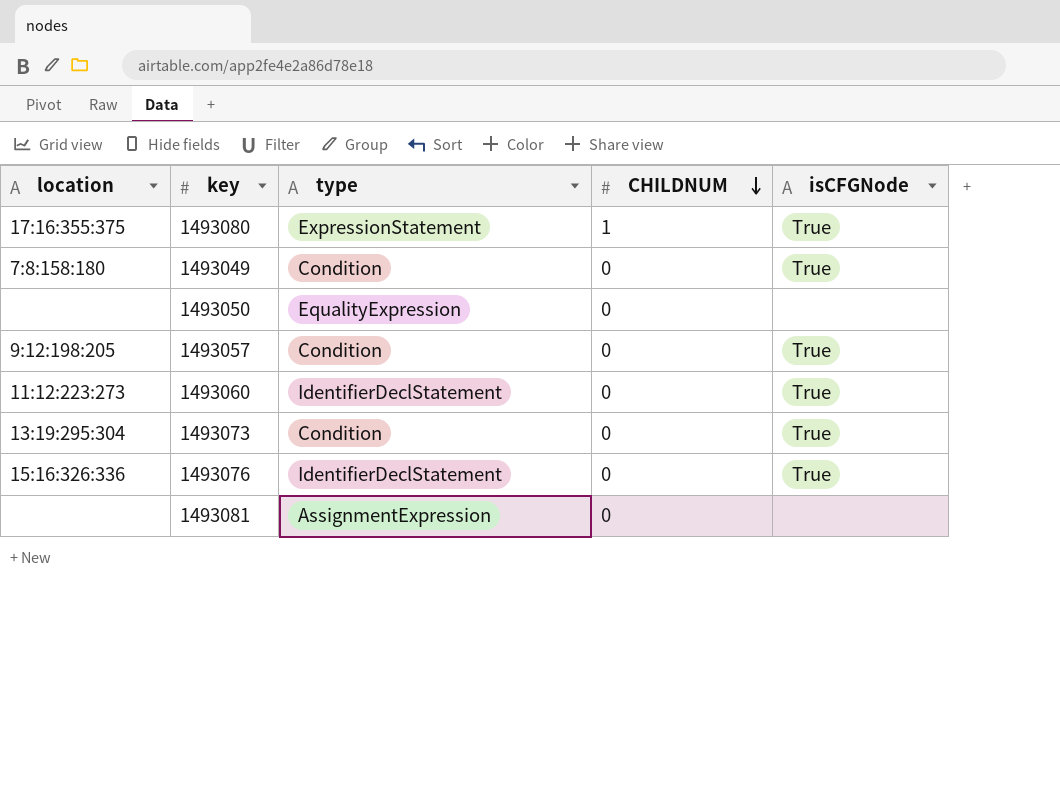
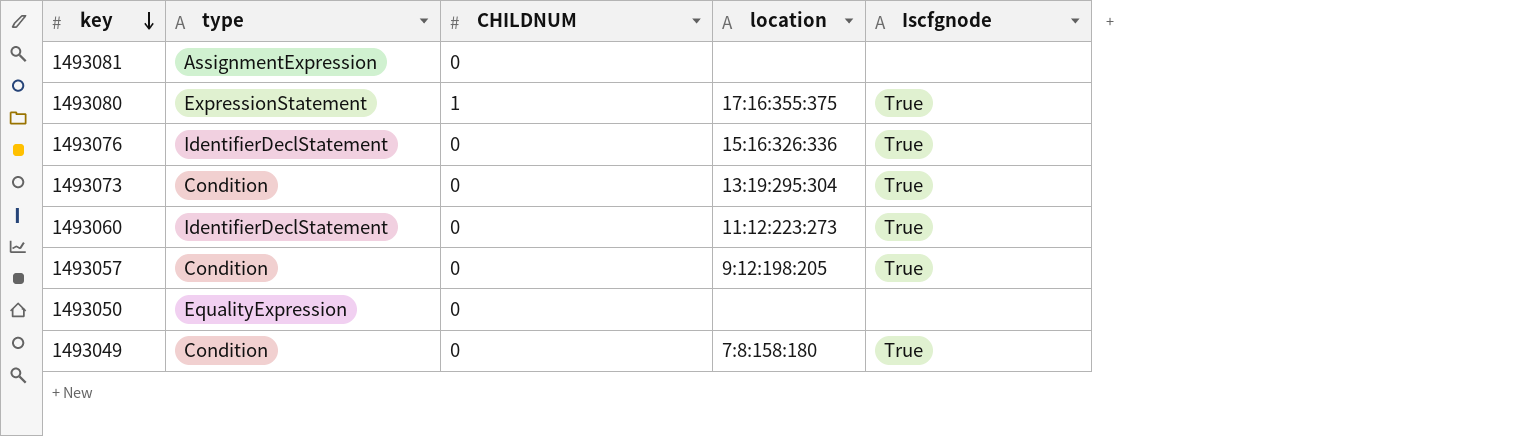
row order: CHILDNUM descending -> key descending
column location | position: 1 -> 4
column name: isCFGNode -> Iscfgnode

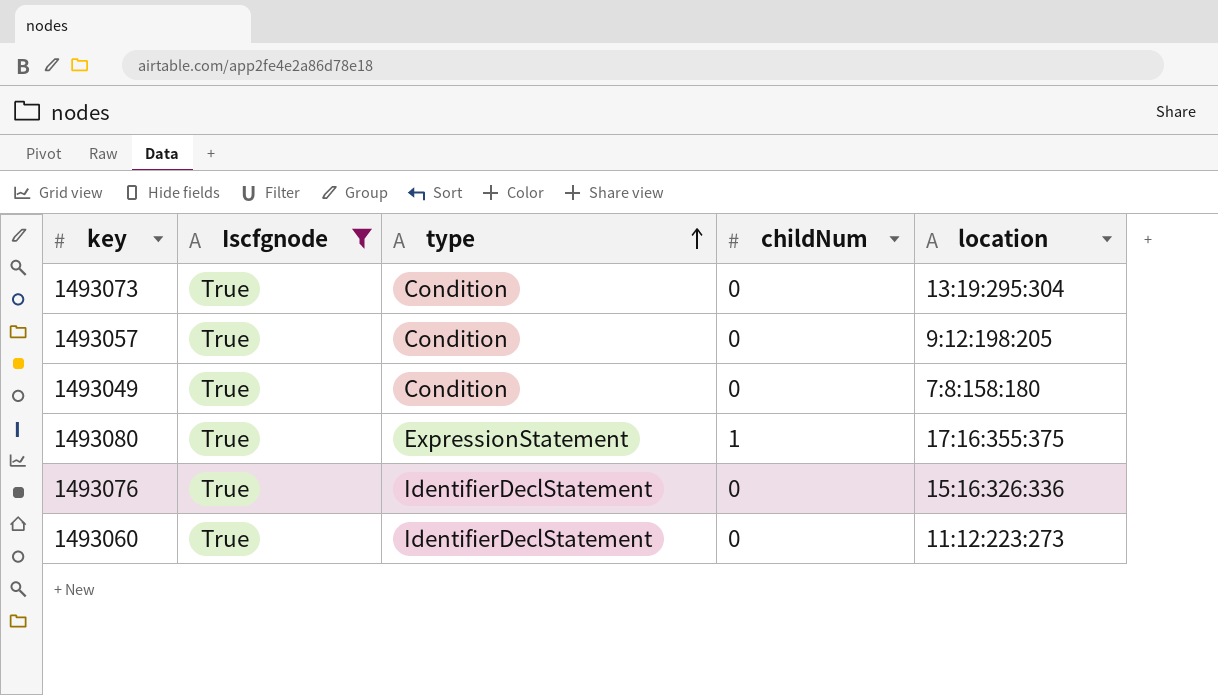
filter: none -> Iscfgnode = True
row order: key descending -> type ascending
column Iscfgnode | position: 5 -> 2
column name: CHILDNUM -> childNum

